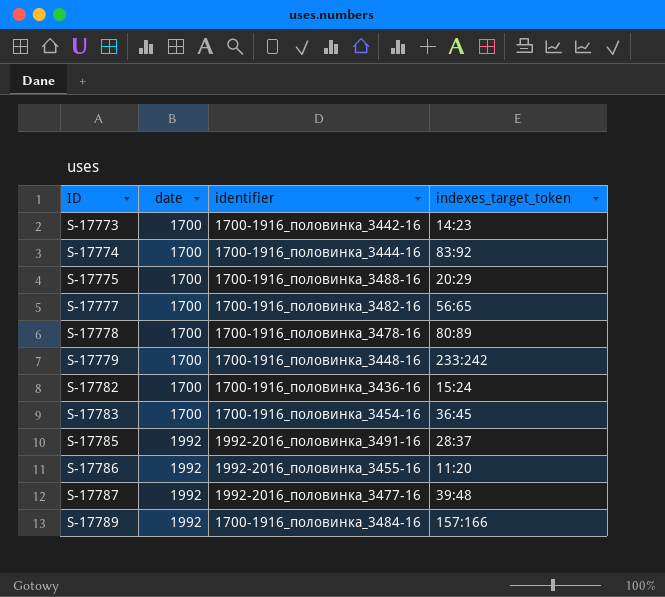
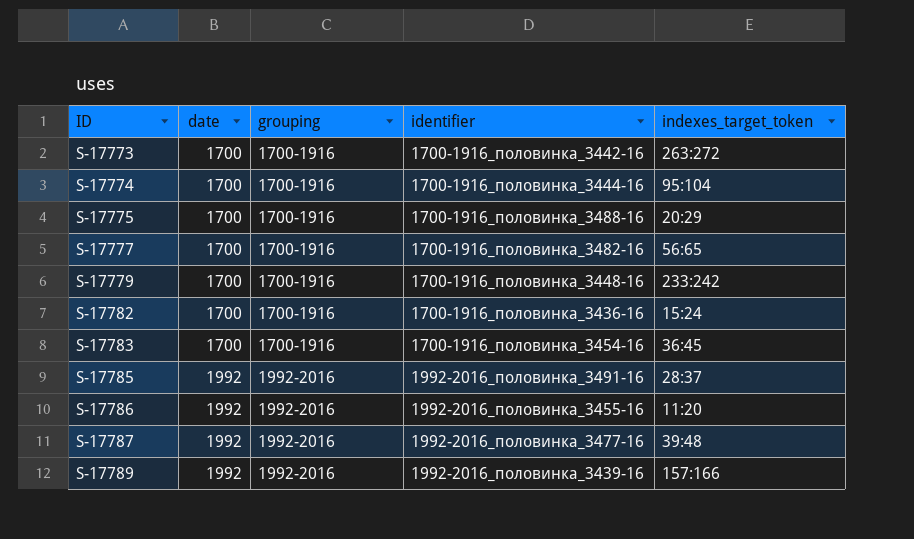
column grouping | position: none -> 3
row S-17778: 1700 | 1700-1916_половинка_3478-16 | 80:89 -> none
S-17773 | indexes_target_token: 14:23 -> 263:272
S-17774 | indexes_target_token: 83:92 -> 95:104
S-17789 | identifier: 1700-1916_половинка_3484-16 -> 1992-2016_половинка_3439-16

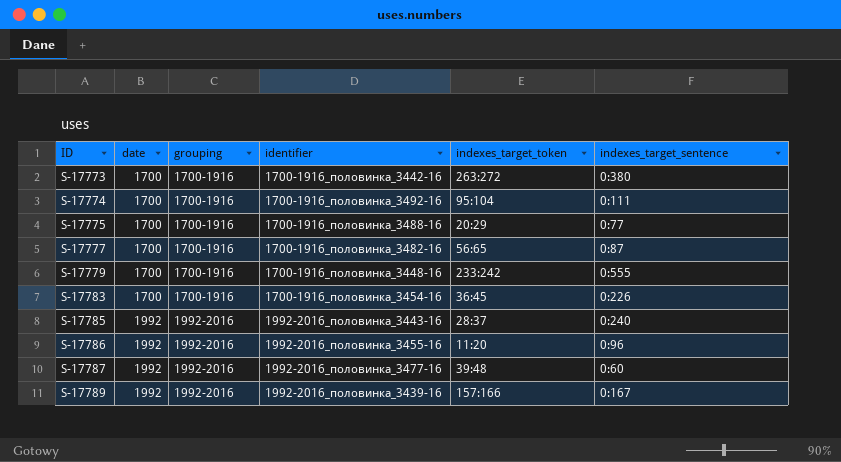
column indexes_target_sentence | position: none -> 6
row S-17782: 1700 | 1700-1916 | 1700-1916_половинка_3436-16 | 15:24 -> none
S-17774 | identifier: 1700-1916_половинка_3444-16 -> 1700-1916_половинка_3492-16
S-17785 | identifier: 1992-2016_половинка_3491-16 -> 1992-2016_половинка_3443-16

